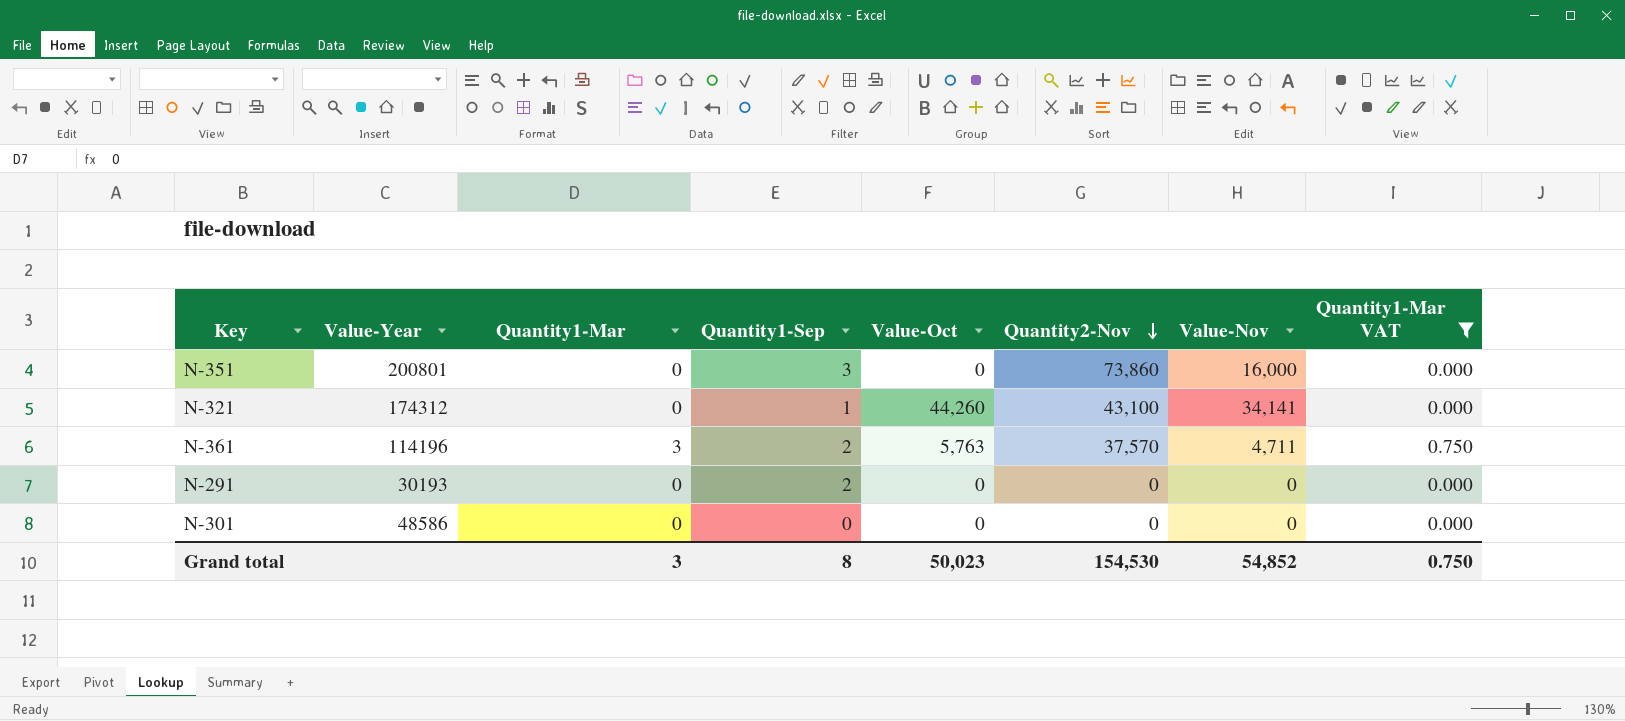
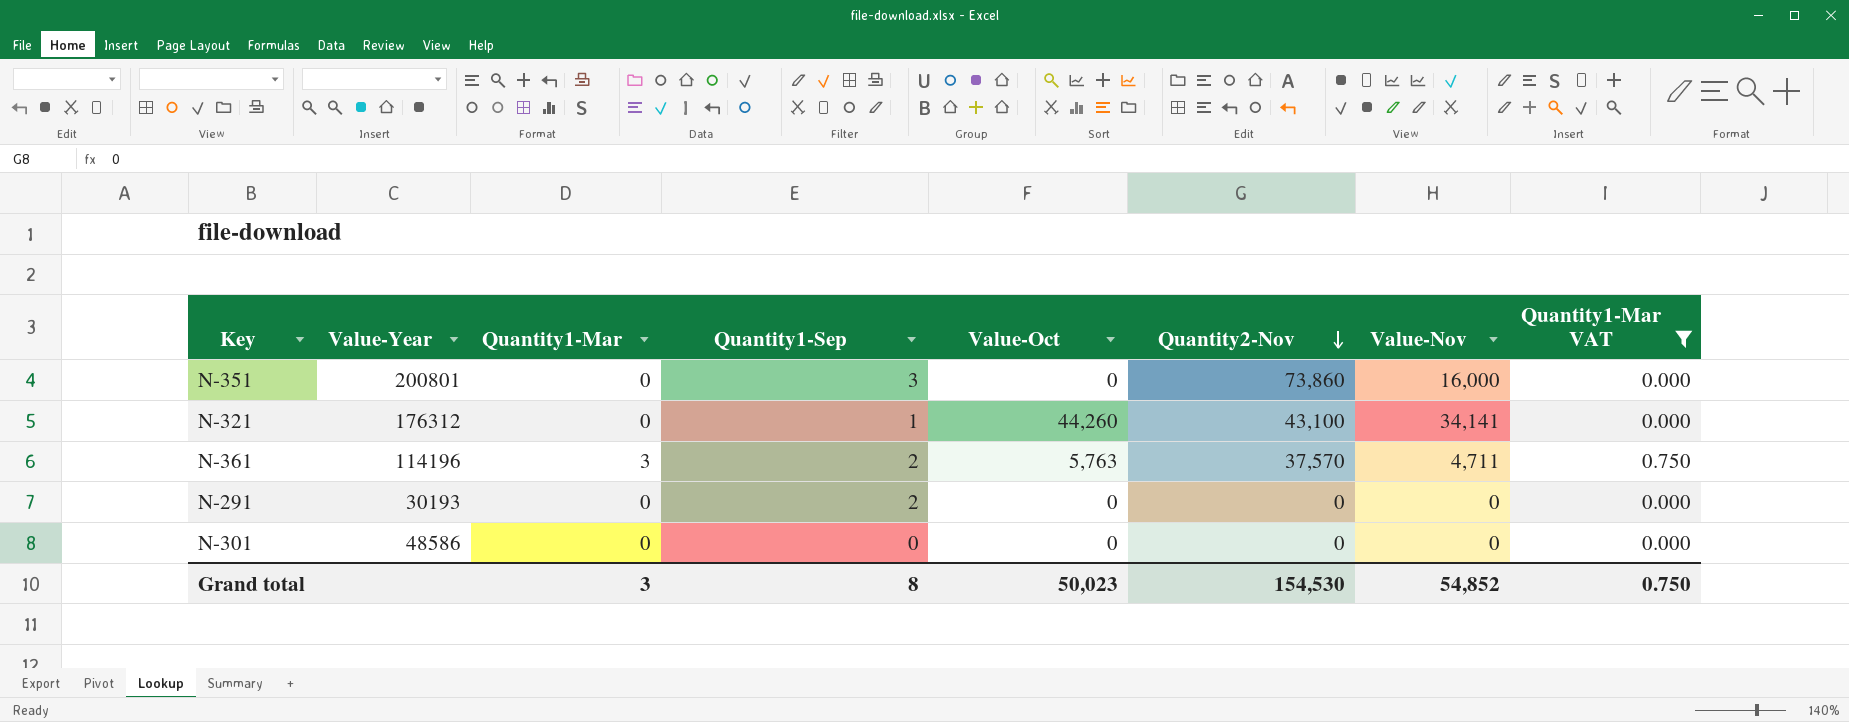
N-321 | Value-Year: 174312 -> 176312

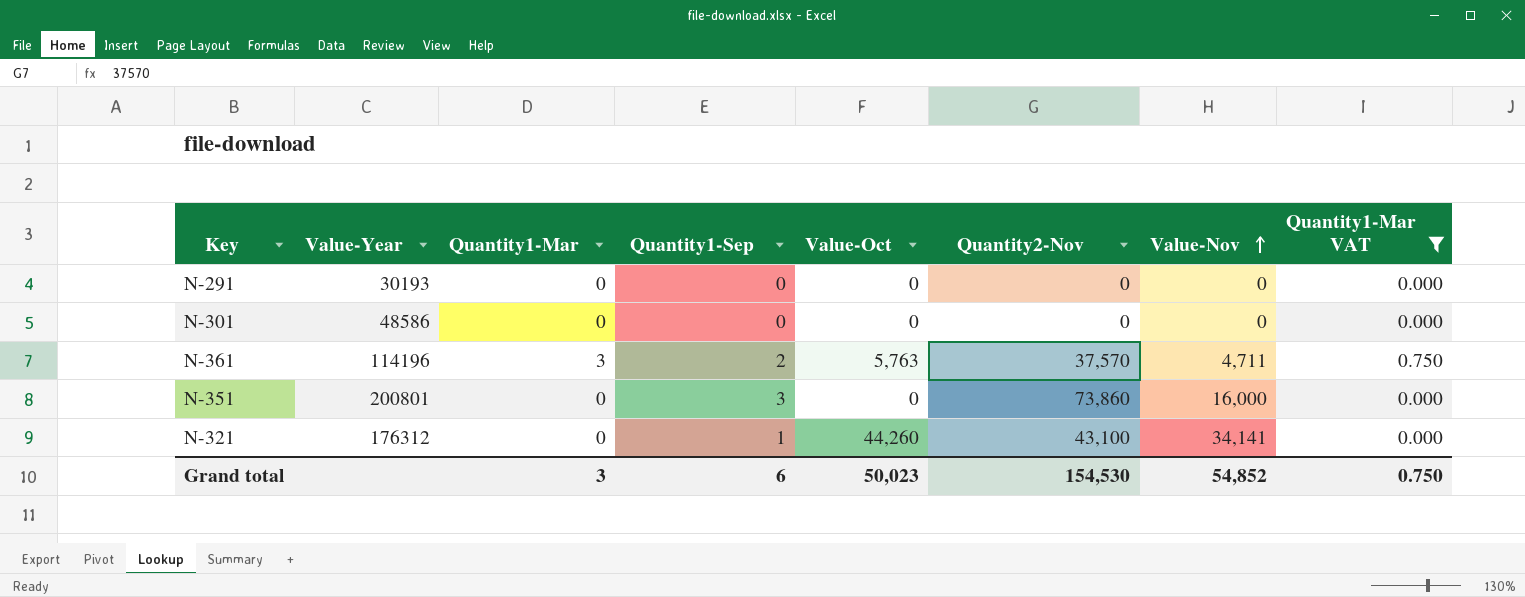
row order: Quantity2-Nov descending -> Value-Nov ascending
N-291 | Quantity1-Sep: 2 -> 0
Grand total | Quantity1-Sep: 8 -> 6

